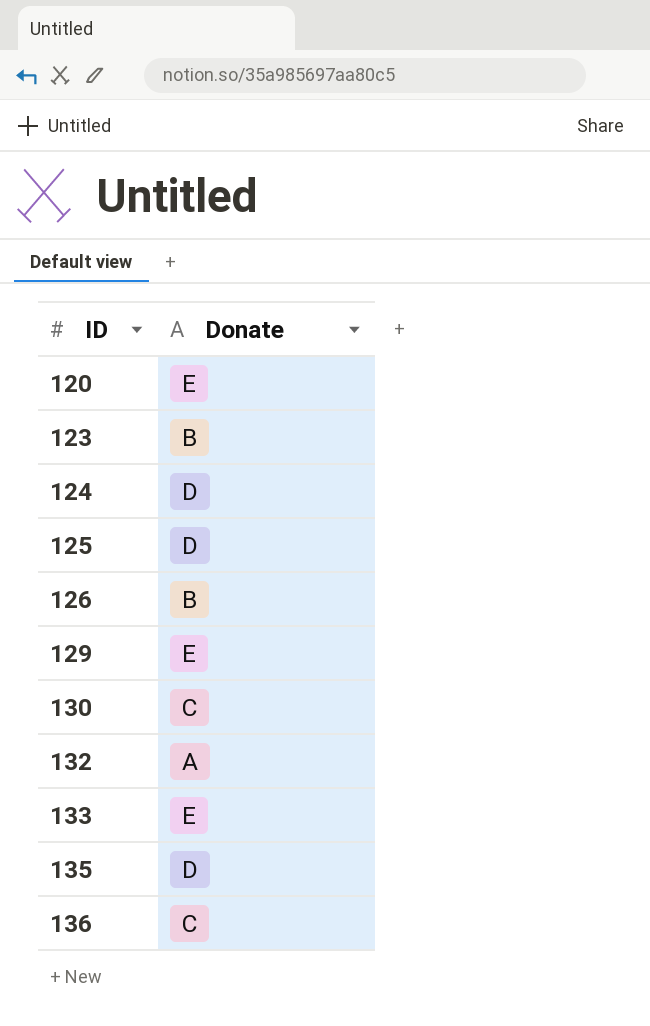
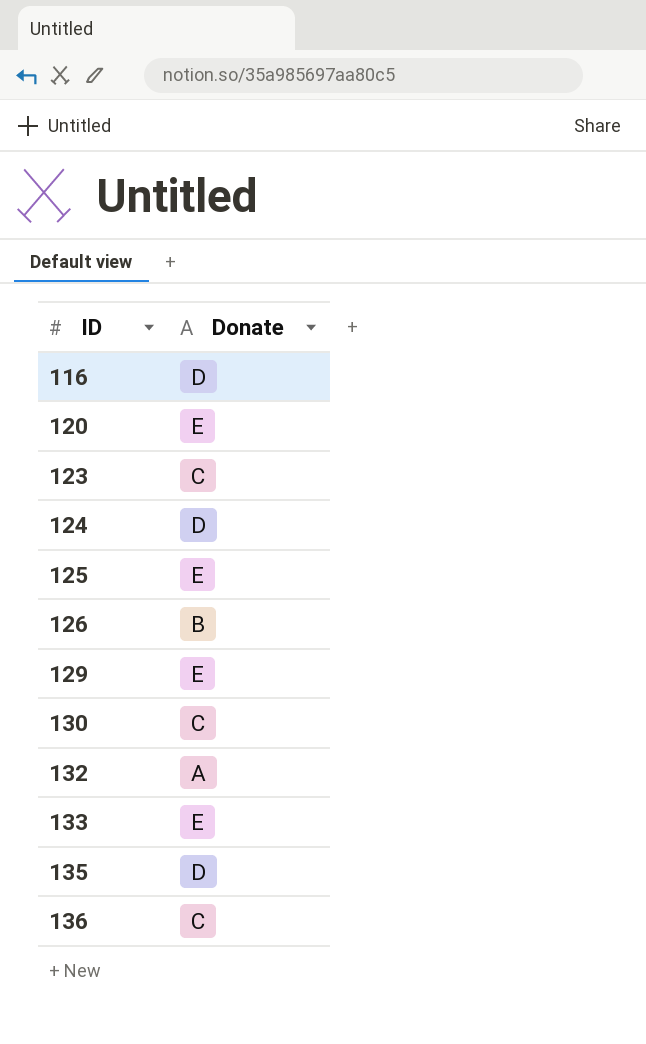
row 116: none -> D
123 | Donate: B -> C
125 | Donate: D -> E

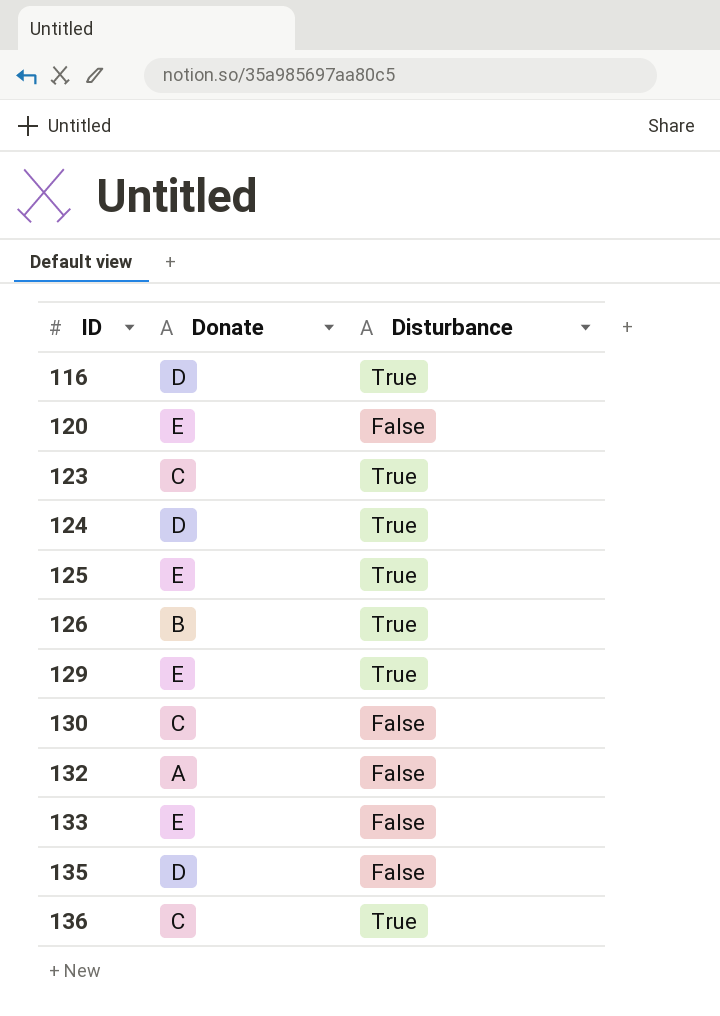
column Disturbance | position: none -> 3

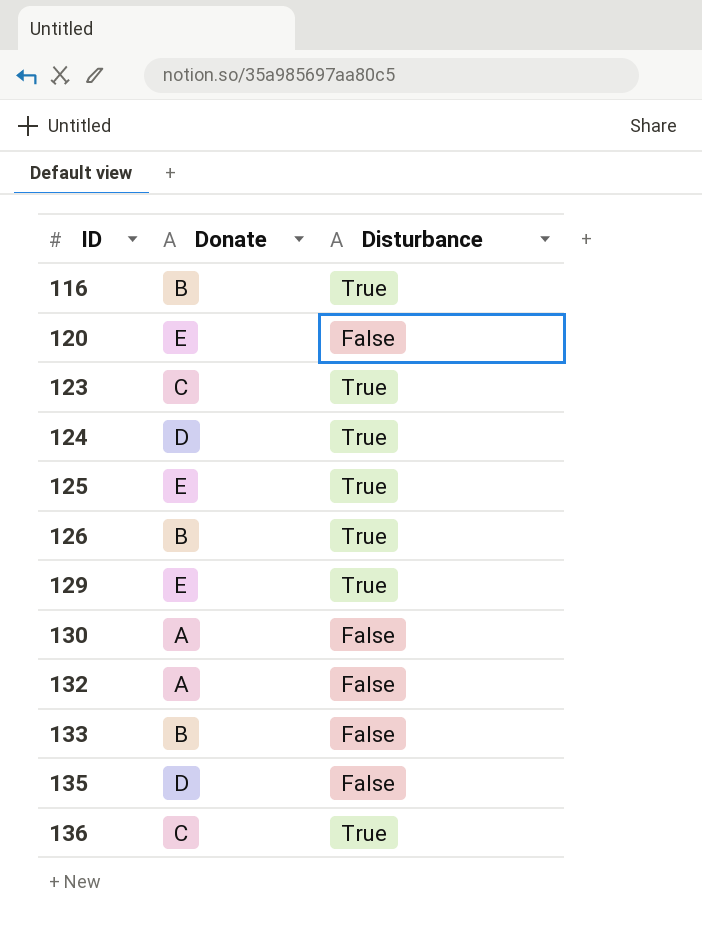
116 | Donate: D -> B
130 | Donate: C -> A
133 | Donate: E -> B

